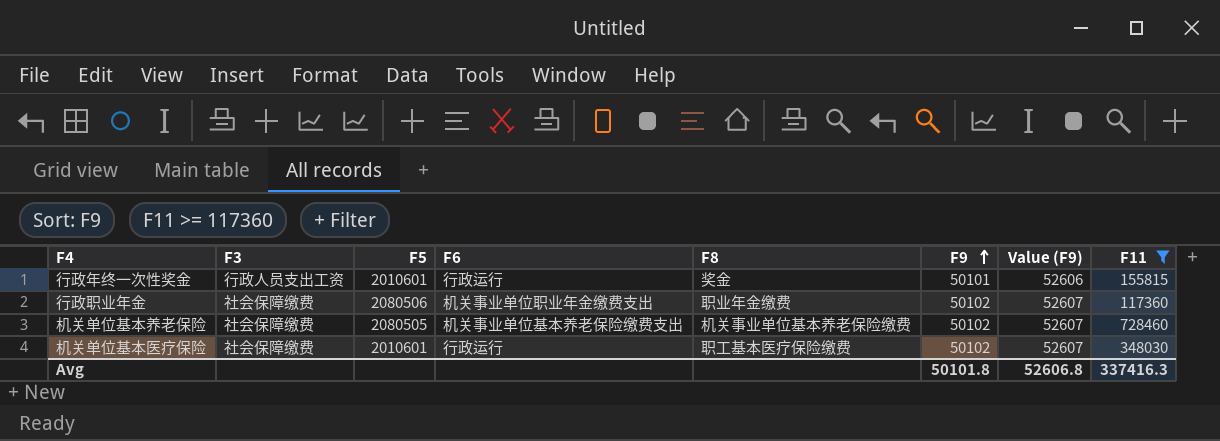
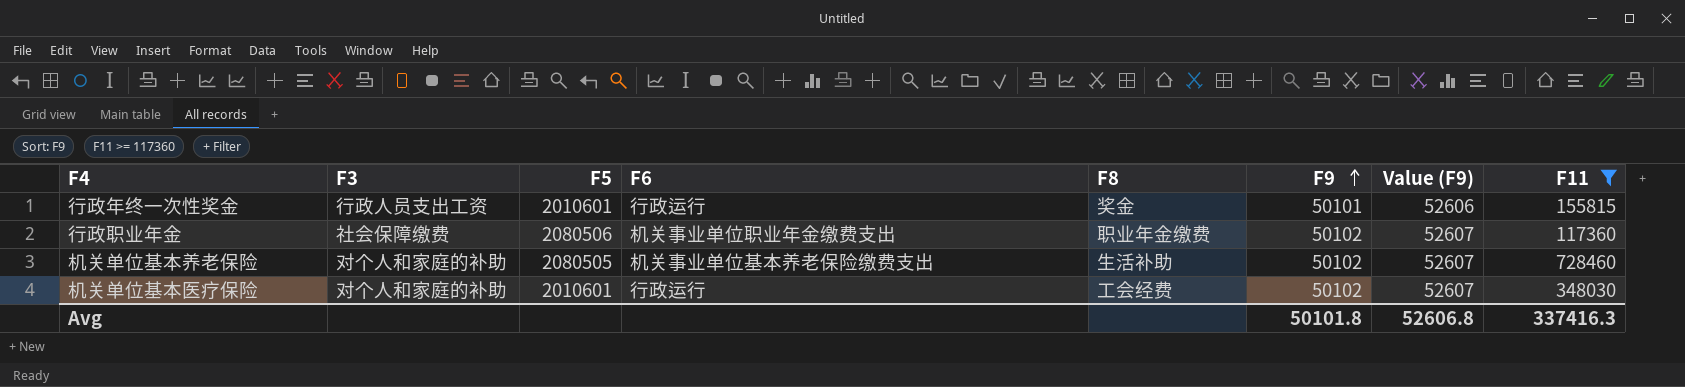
机关单位基本养老保险 | F3: 社会保障缴费 -> 对个人和家庭的补助
机关单位基本养老保险 | F8: 机关事业单位基本养老保险缴费 -> 生活补助
机关单位基本医疗保险 | F3: 社会保障缴费 -> 对个人和家庭的补助
机关单位基本医疗保险 | F8: 职工基本医疗保险缴费 -> 工会经费

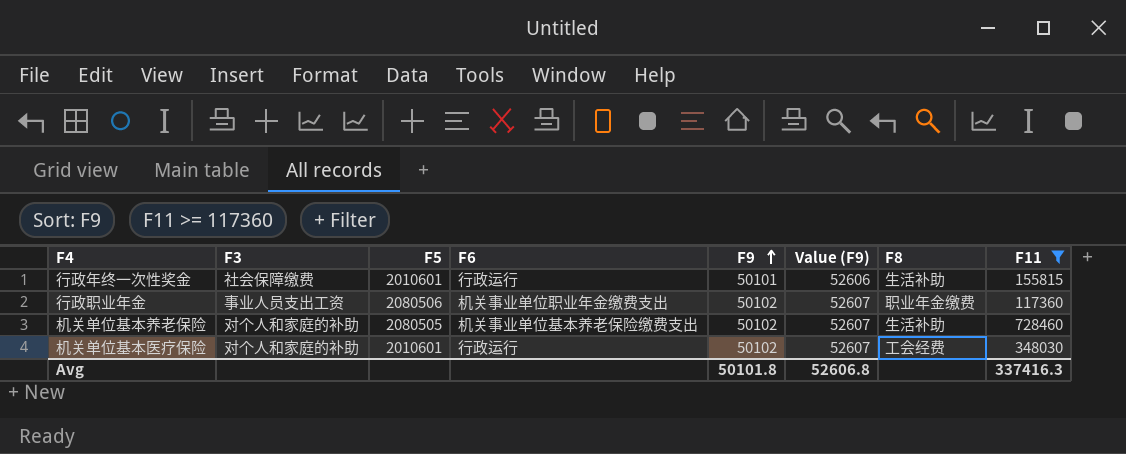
column F8 | position: 5 -> 7
行政年终一次性奖金 | F3: 行政人员支出工资 -> 社会保障缴费
行政年终一次性奖金 | F8: 奖金 -> 生活补助
行政职业年金 | F3: 社会保障缴费 -> 事业人员支出工资

